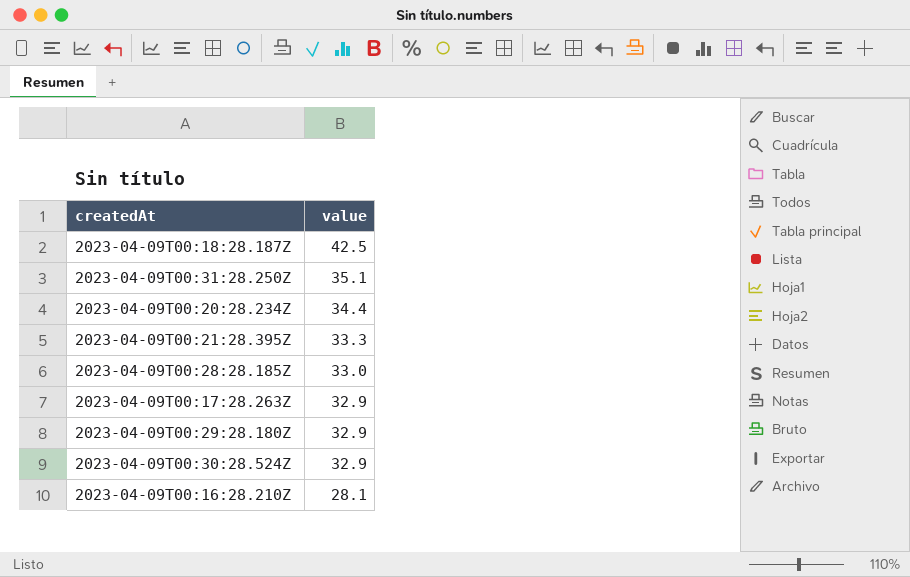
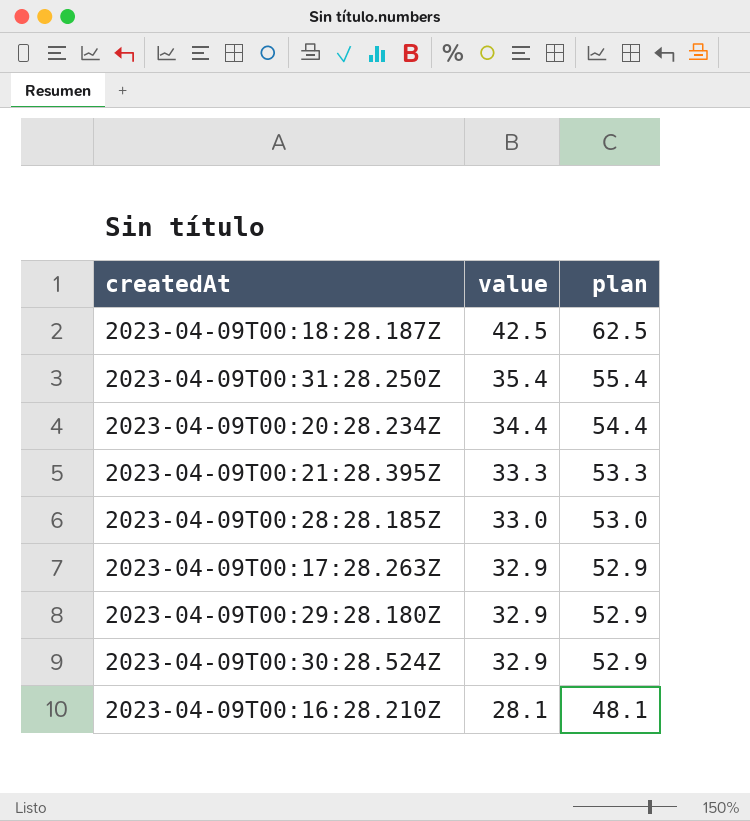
column plan | formula: none -> [value] + 20
2023-04-09T00:31:28.250Z | value: 35.1 -> 35.4

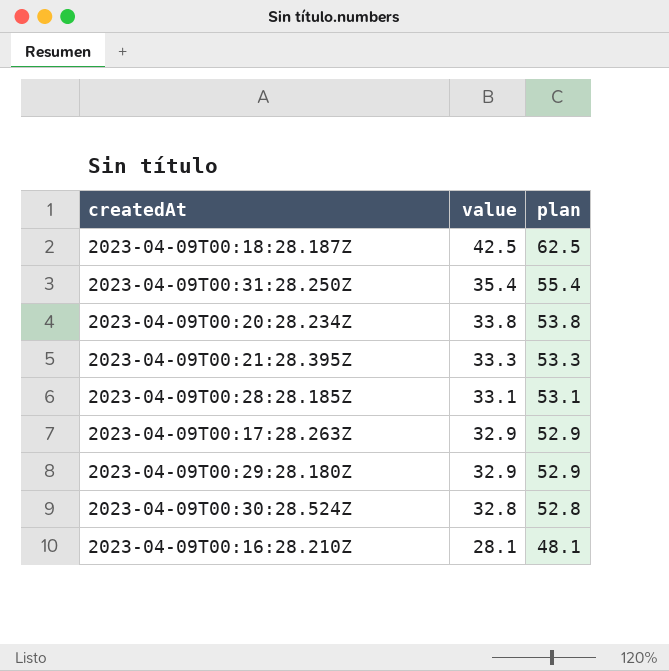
2023-04-09T00:20:28.234Z | value: 34.4 -> 33.8
2023-04-09T00:20:28.234Z | plan: 54.4 -> 53.8
2023-04-09T00:28:28.185Z | value: 33.0 -> 33.1
2023-04-09T00:28:28.185Z | plan: 53.0 -> 53.1
2023-04-09T00:30:28.524Z | value: 32.9 -> 32.8
2023-04-09T00:30:28.524Z | plan: 52.9 -> 52.8

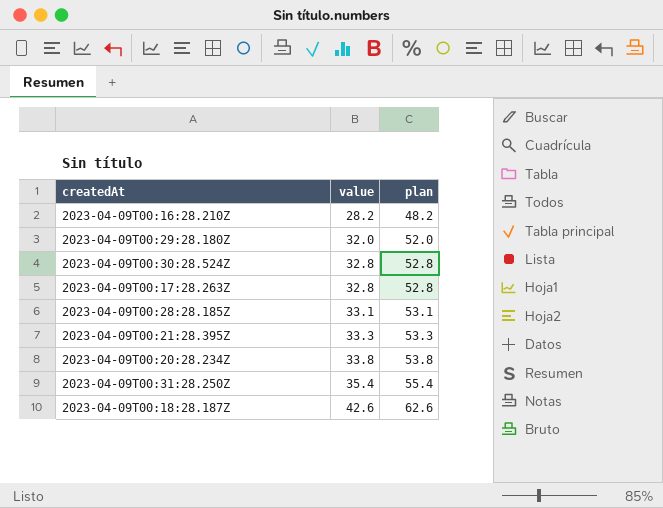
row order: value descending -> value ascending
2023-04-09T00:16:28.210Z | value: 28.1 -> 28.2
2023-04-09T00:16:28.210Z | plan: 48.1 -> 48.2
2023-04-09T00:29:28.180Z | value: 32.9 -> 32.0
2023-04-09T00:29:28.180Z | plan: 52.9 -> 52.0
2023-04-09T00:17:28.263Z | value: 32.9 -> 32.8
2023-04-09T00:17:28.263Z | plan: 52.9 -> 52.8
2023-04-09T00:18:28.187Z | value: 42.5 -> 42.6
2023-04-09T00:18:28.187Z | plan: 62.5 -> 62.6

